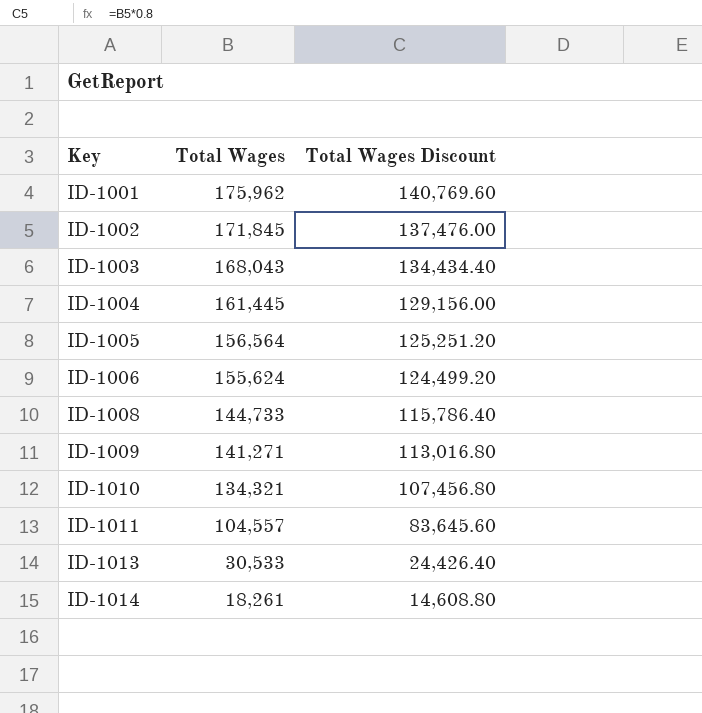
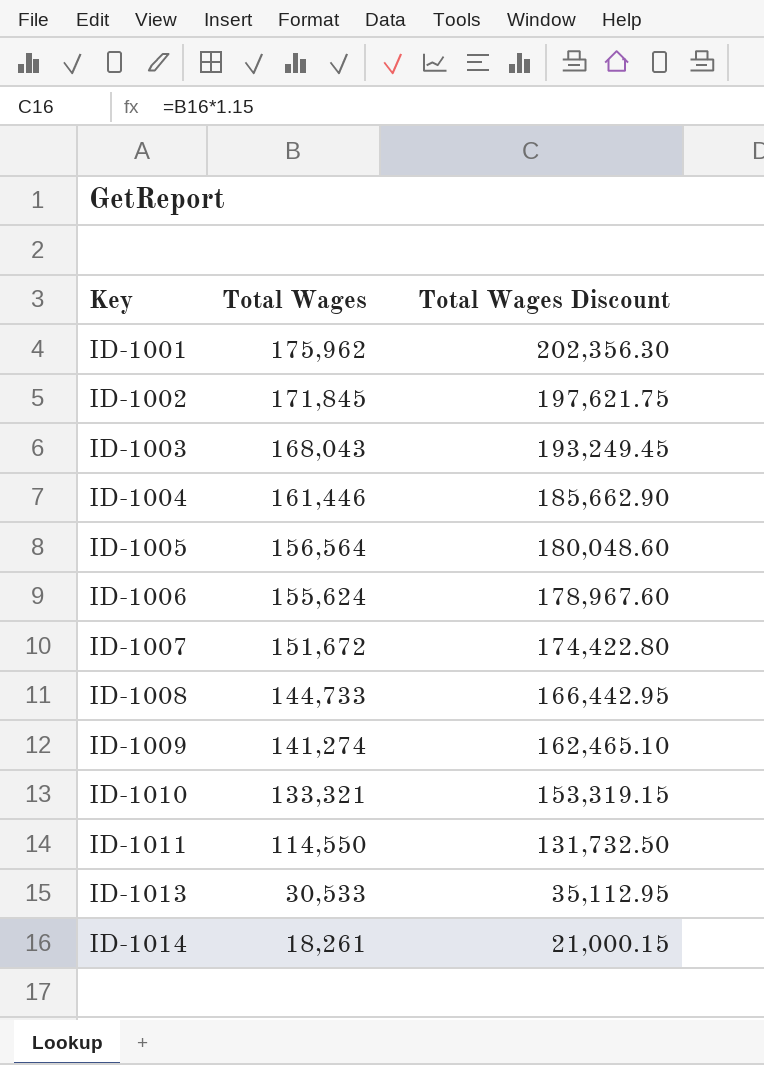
column Total Wages Discount | formula: [Total Wages] * 0.8 -> [Total Wages] * 1.15
ID-1004 | Total Wages: 161,445 -> 161,446
row ID-1007: none -> 151,672 | 174,422.80
ID-1009 | Total Wages: 141,271 -> 141,274
ID-1010 | Total Wages: 134,321 -> 133,321
ID-1011 | Total Wages: 104,557 -> 114,550

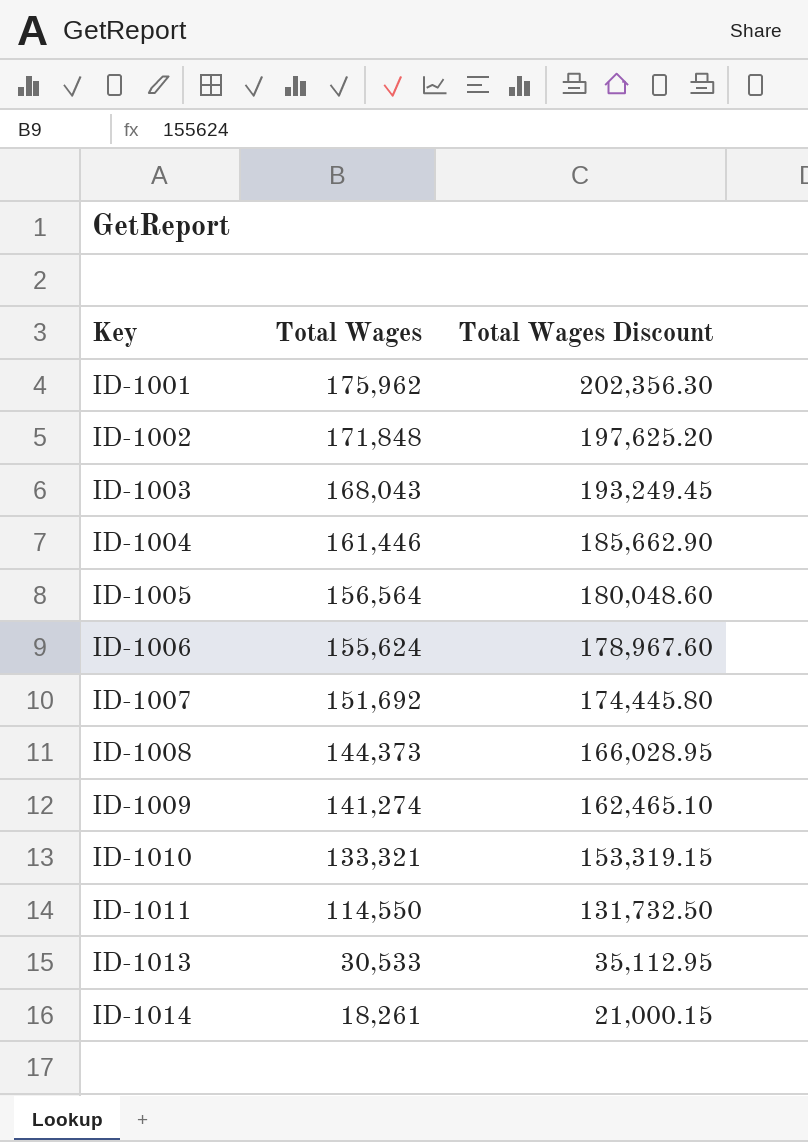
ID-1002 | Total Wages: 171,845 -> 171,848
ID-1002 | Total Wages Discount: 197,621.75 -> 197,625.20
ID-1007 | Total Wages: 151,672 -> 151,692
ID-1007 | Total Wages Discount: 174,422.80 -> 174,445.80
ID-1008 | Total Wages: 144,733 -> 144,373
ID-1008 | Total Wages Discount: 166,442.95 -> 166,028.95

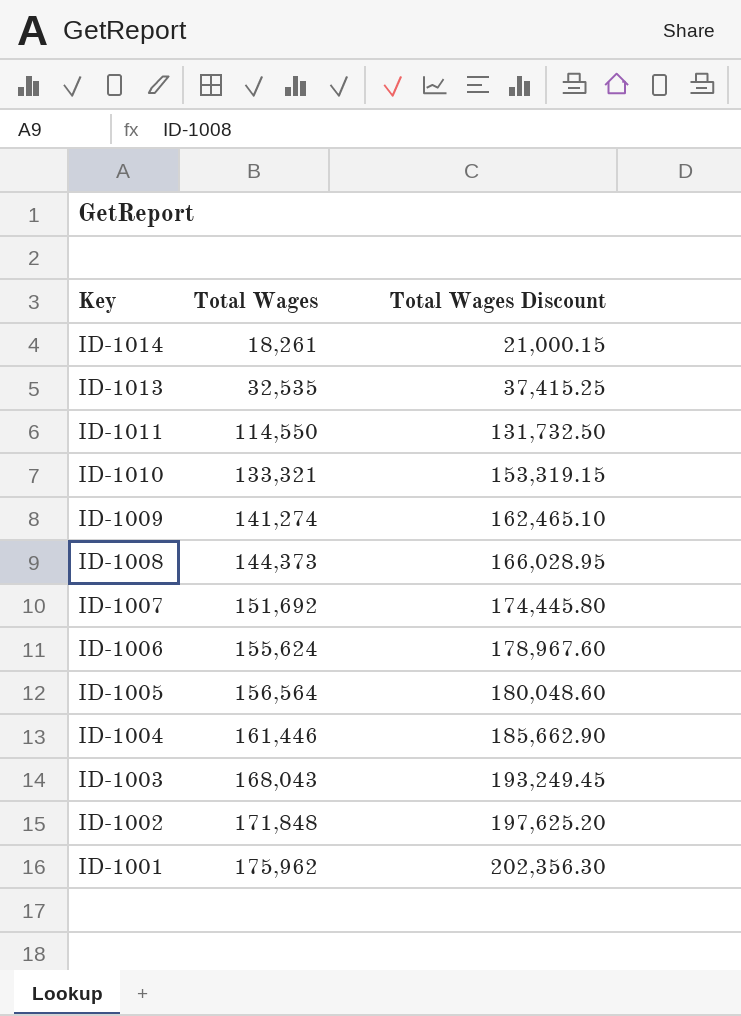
row order: Key ascending -> Key descending
ID-1013 | Total Wages: 30,533 -> 32,535
ID-1013 | Total Wages Discount: 35,112.95 -> 37,415.25

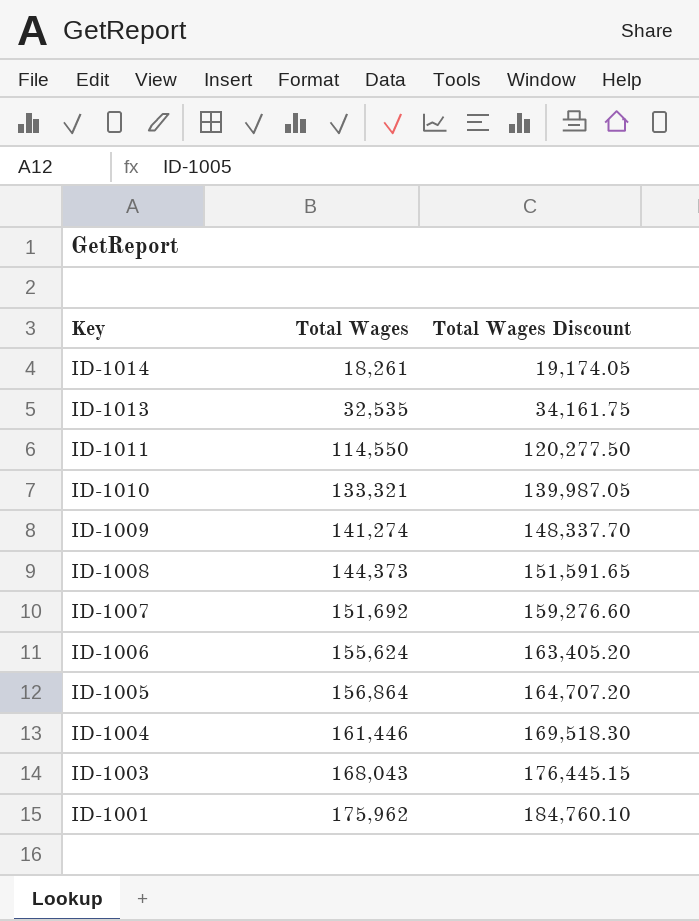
column Total Wages Discount | formula: [Total Wages] * 1.15 -> [Total Wages] * 1.05
row ID-1002: 171,848 | 197,625.20 -> none
ID-1005 | Total Wages: 156,564 -> 156,864

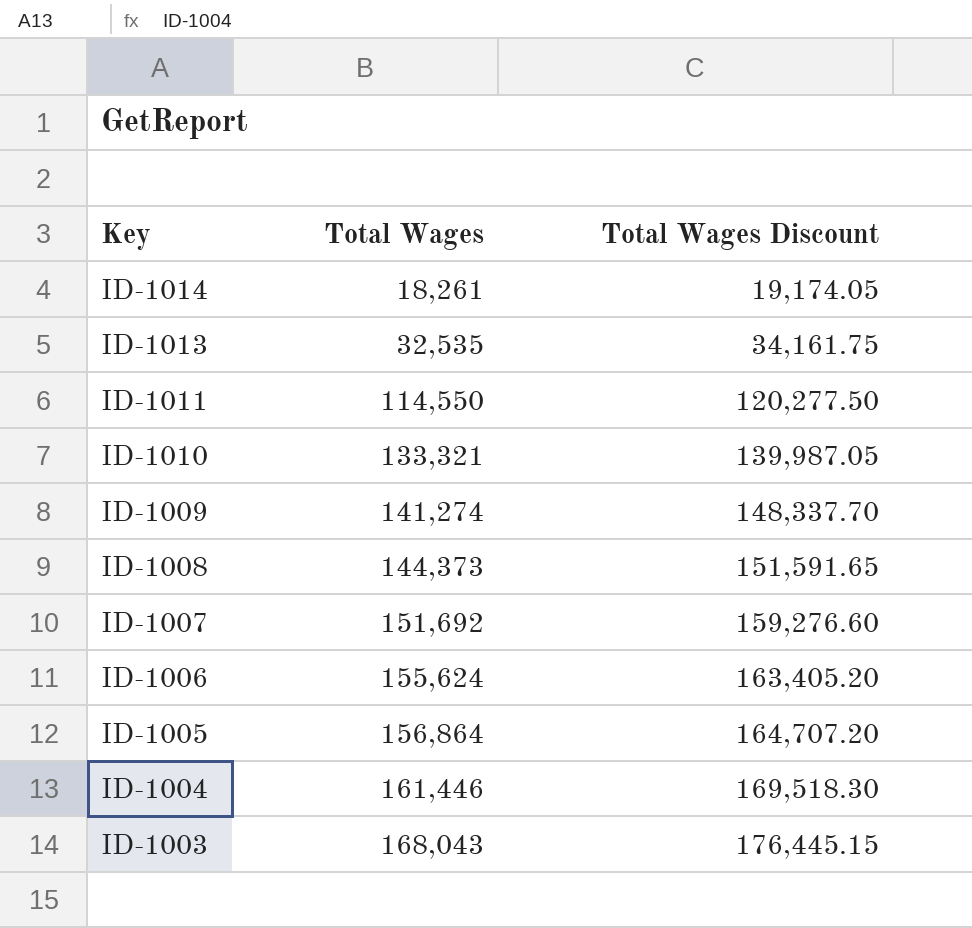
row ID-1001: 175,962 | 184,760.10 -> none

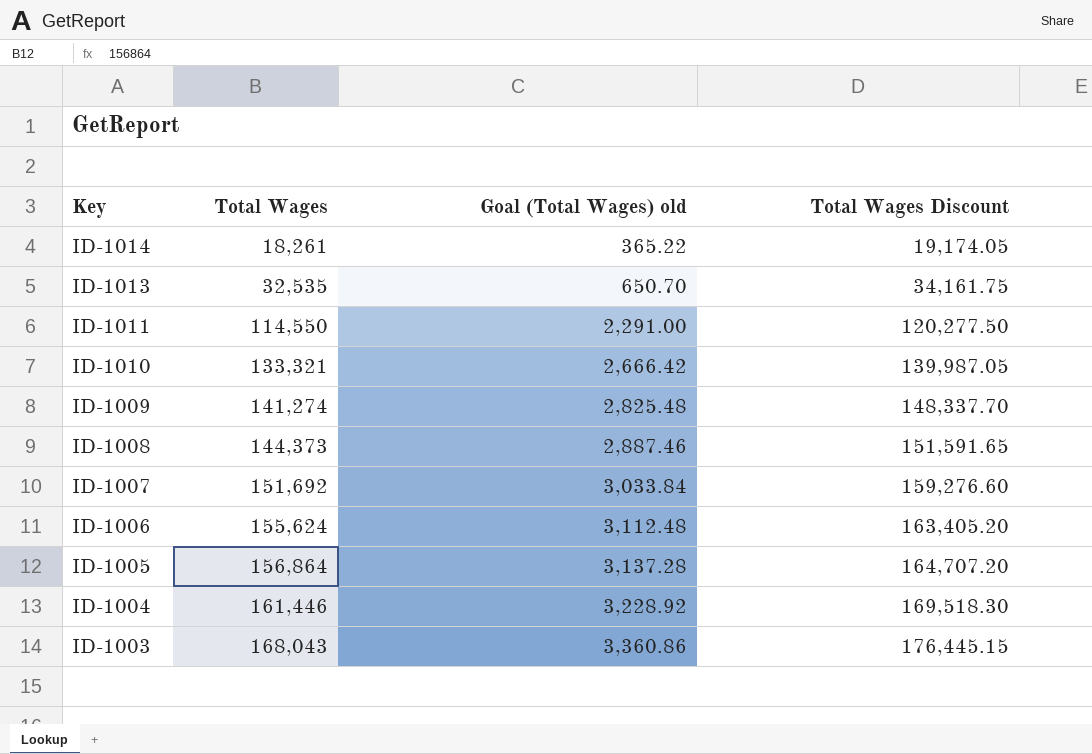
column Goal (Total Wages) old | formula: none -> [Total Wages] * 0.02

